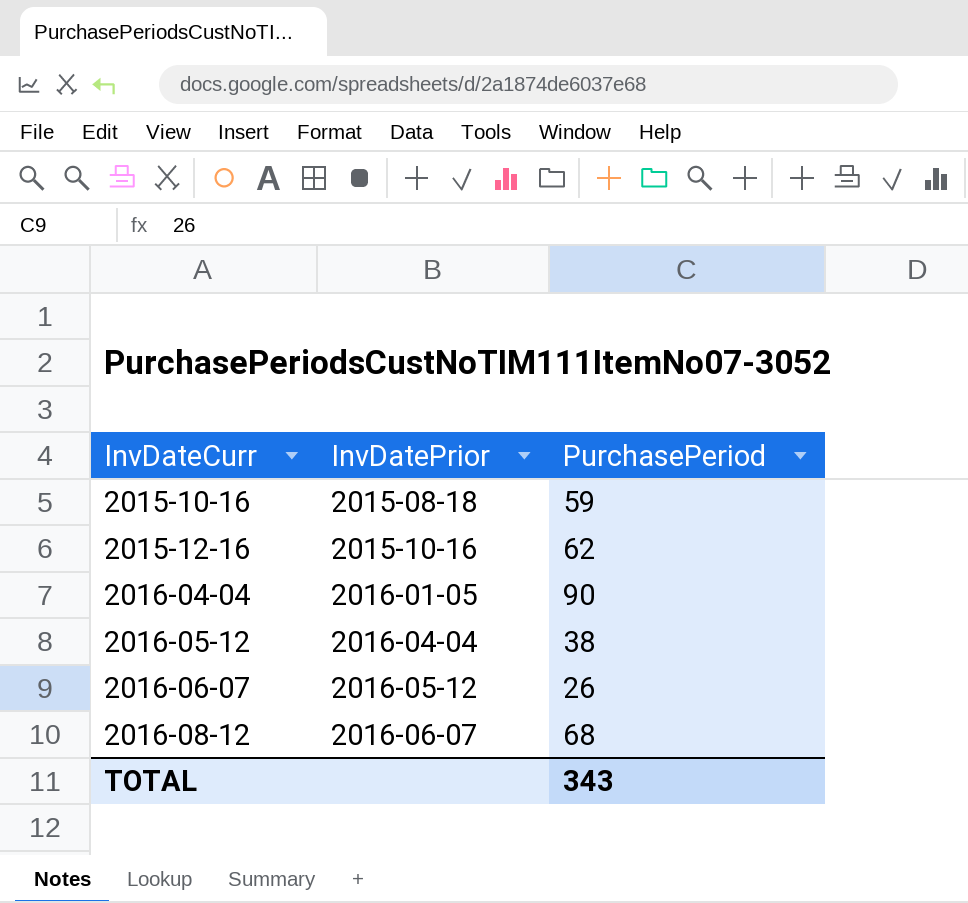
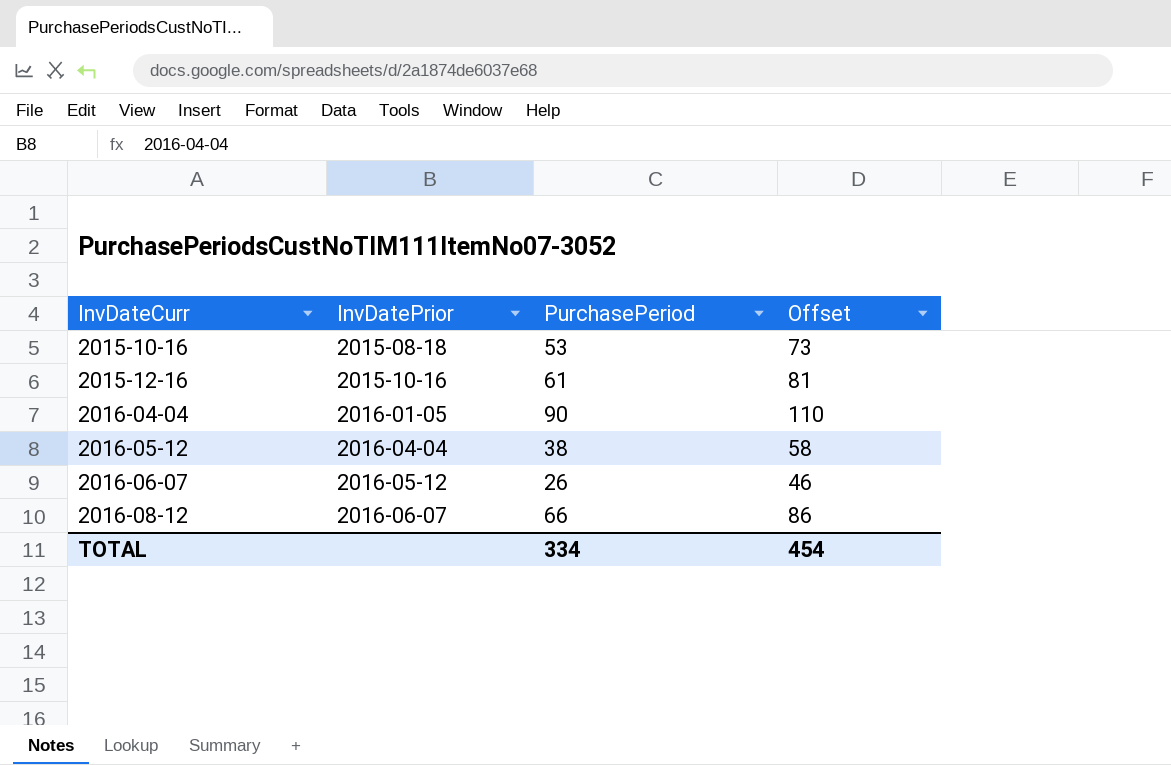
column Offset | formula: none -> [PurchasePeriod] + 20
2015-10-16 | PurchasePeriod: 59 -> 53
2015-12-16 | PurchasePeriod: 62 -> 61
2016-08-12 | PurchasePeriod: 68 -> 66
TOTAL | PurchasePeriod: 343 -> 334

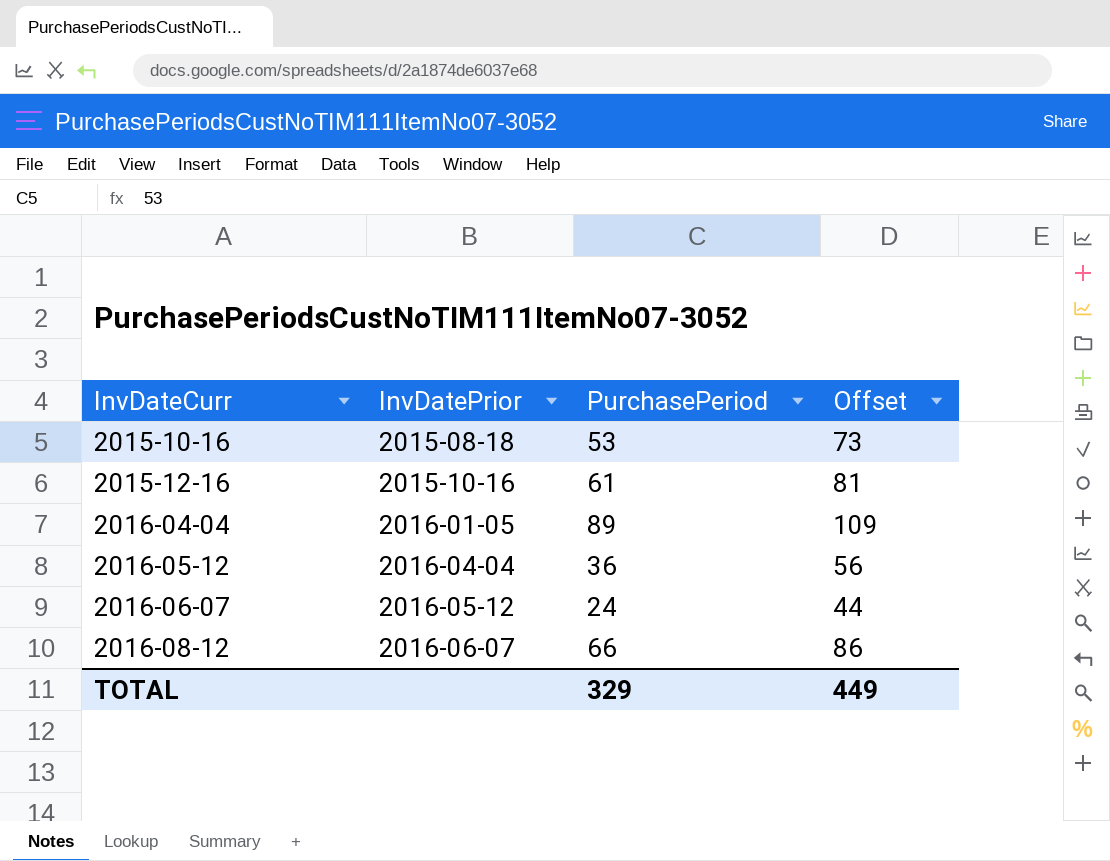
2016-04-04 | PurchasePeriod: 90 -> 89
2016-04-04 | Offset: 110 -> 109
2016-05-12 | PurchasePeriod: 38 -> 36
2016-05-12 | Offset: 58 -> 56
2016-06-07 | PurchasePeriod: 26 -> 24
2016-06-07 | Offset: 46 -> 44
TOTAL | PurchasePeriod: 334 -> 329
TOTAL | Offset: 454 -> 449

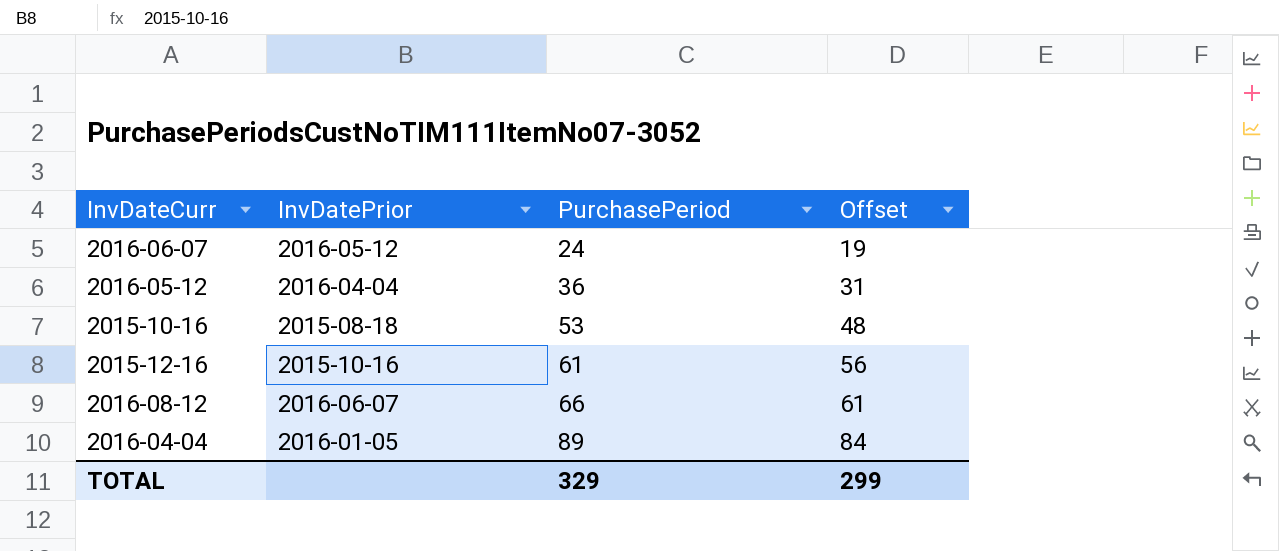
row order: InvDateCurr ascending -> PurchasePeriod ascending
column Offset | formula: [PurchasePeriod] + 20 -> [PurchasePeriod] - 5
TOTAL | Offset: 449 -> 299

